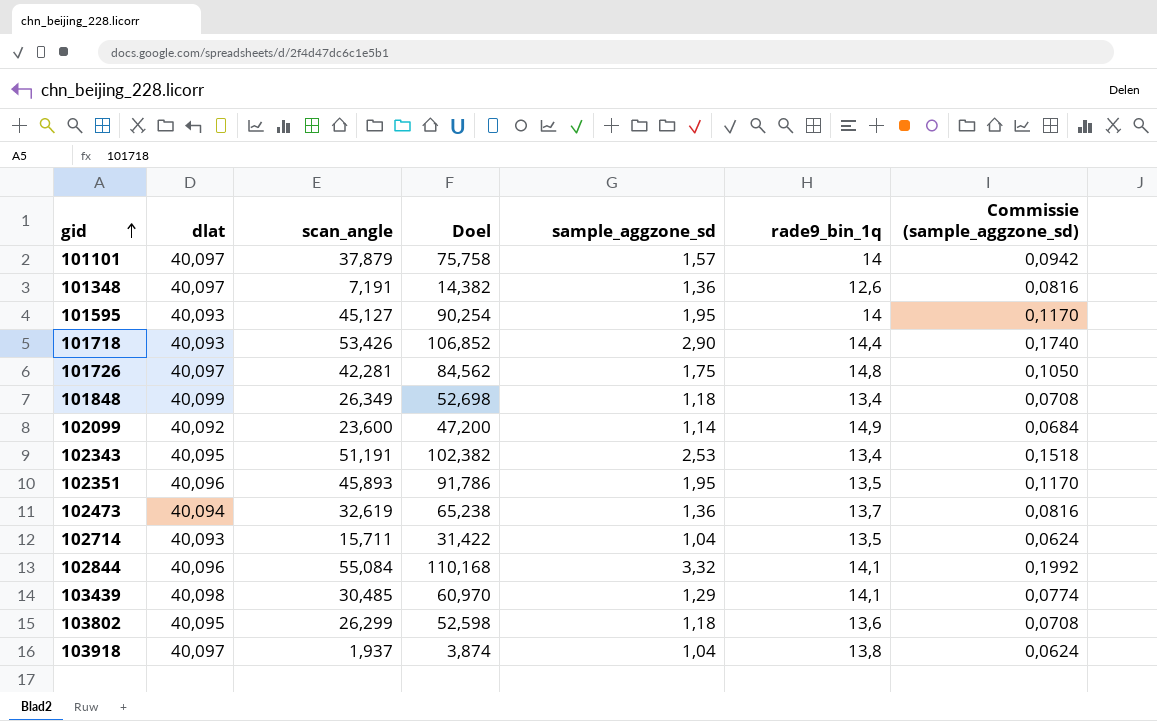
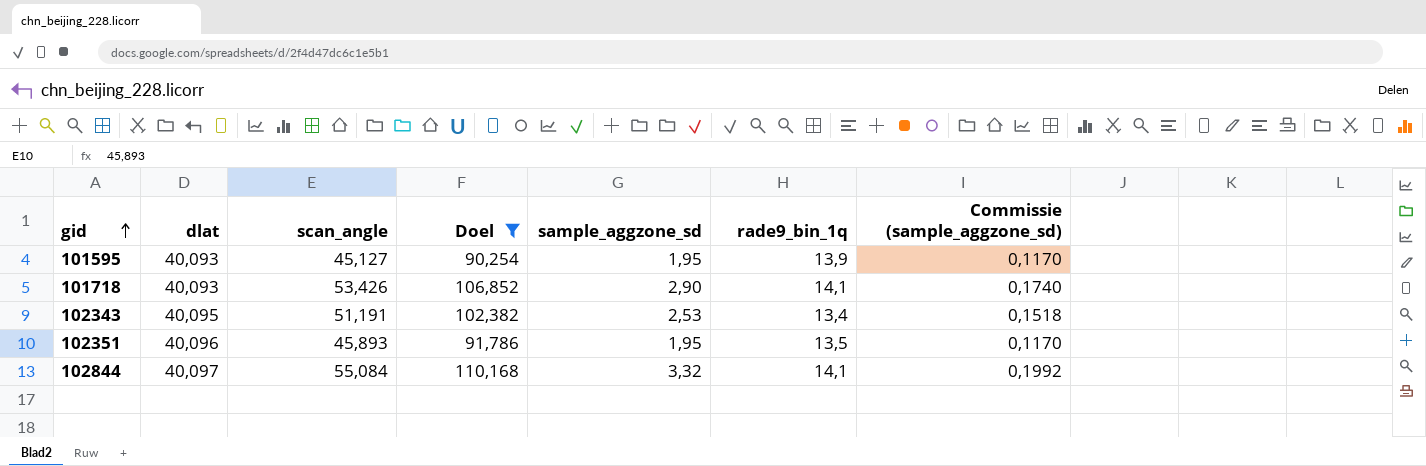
filter: none -> Doel >= 90,254
101595 | rade9_bin_1q: 14 -> 13,9
101718 | rade9_bin_1q: 14,4 -> 14,1
102844 | dlat: 40,096 -> 40,097

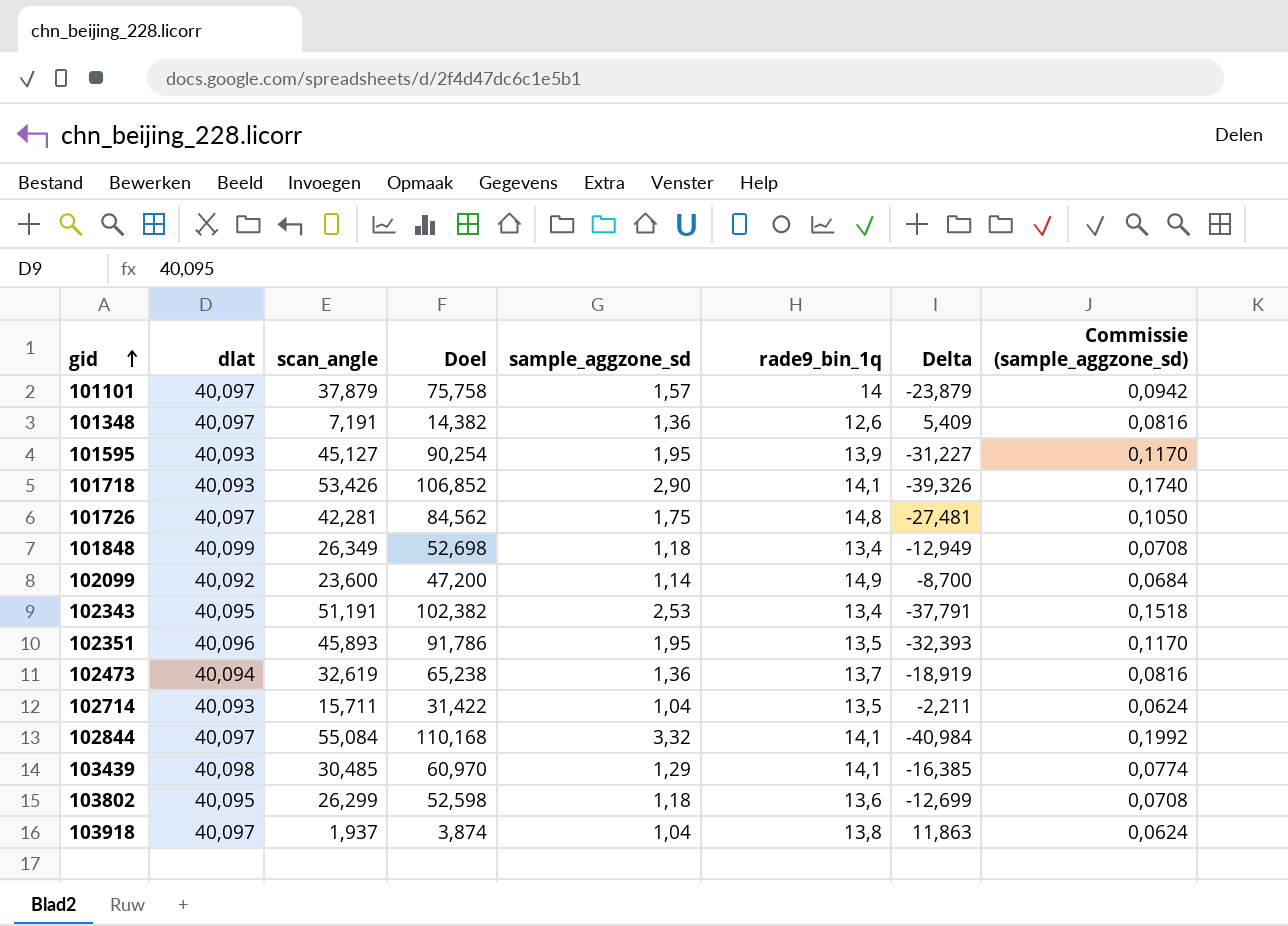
filter: Doel >= 90,254 -> none
column Delta | formula: none -> [rade9_bin_1q] - [scan_angle]

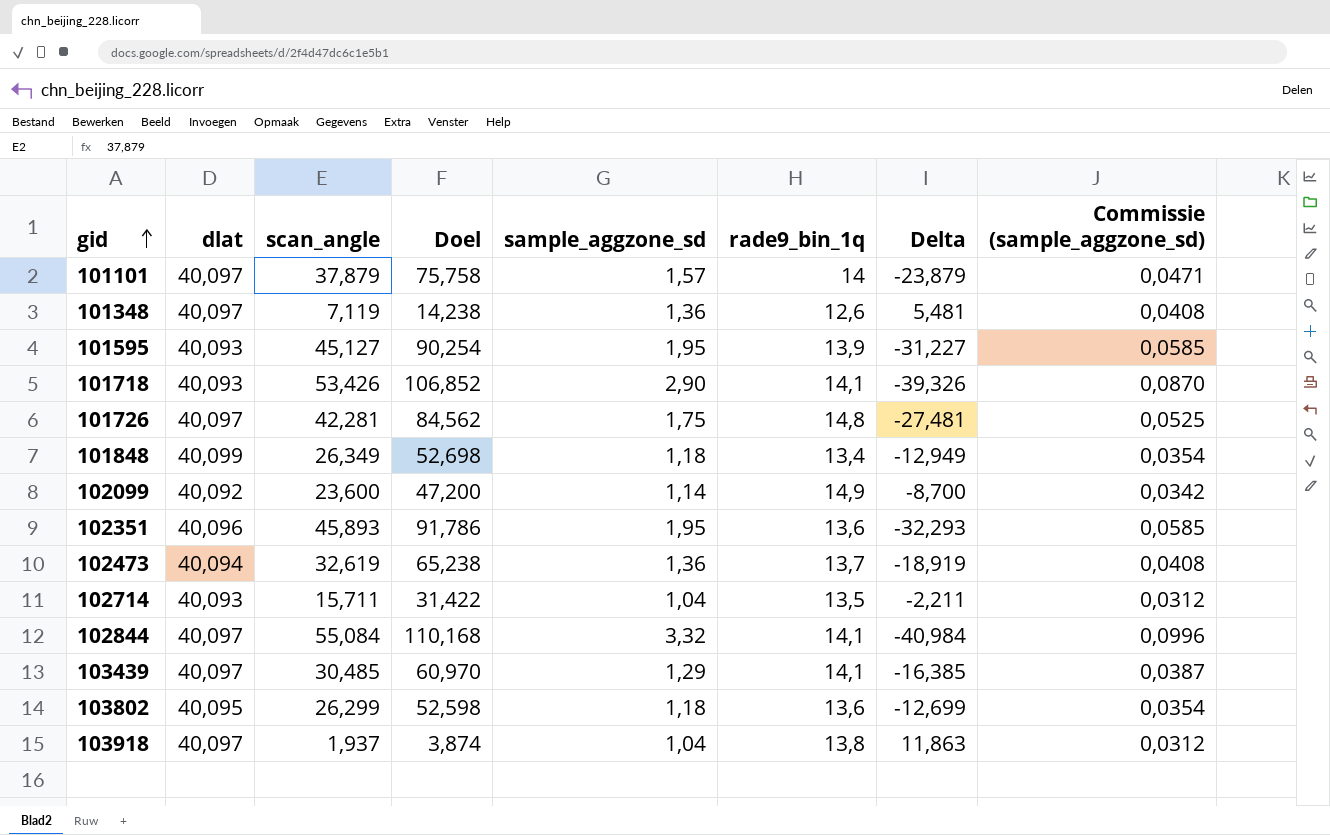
column Commissie (sample_aggzone_sd) | formula: [sample_aggzone_sd] * 0,06 -> [sample_aggzone_sd] * 0,03
row 102343: 40,095 | 51,191 | 102,382 | 2,53 | 13,4 | -37,791 | 0,1518 -> none
101348 | scan_angle: 7,191 -> 7,119
101348 | Doel: 14,382 -> 14,238
101348 | Delta: 5,409 -> 5,481
102351 | rade9_bin_1q: 13,5 -> 13,6
102351 | Delta: -32,393 -> -32,293
103439 | dlat: 40,098 -> 40,097

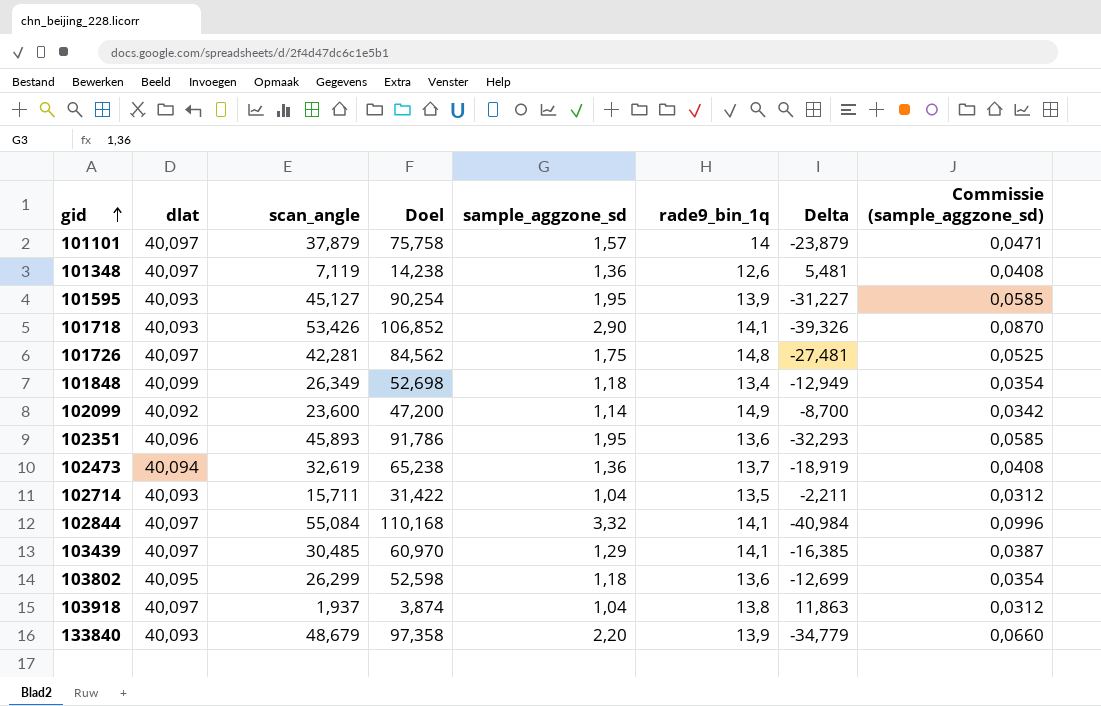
row 133840: none -> 40,093 | 48,679 | 97,358 | 2,20 | 13,9 | -34,779 | 0,0660

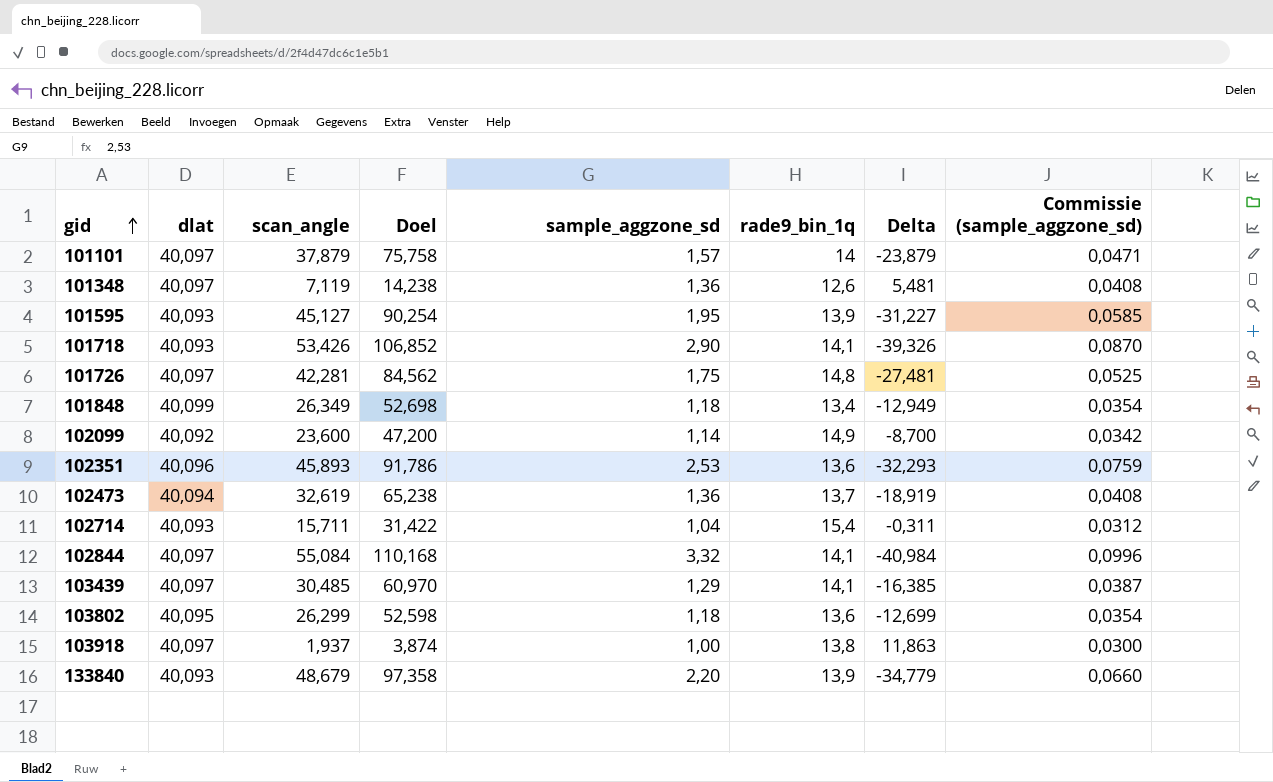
102351 | sample_aggzone_sd: 1,95 -> 2,53
102351 | Commissie (sample_aggzone_sd): 0,0585 -> 0,0759
102714 | rade9_bin_1q: 13,5 -> 15,4
102714 | Delta: -2,211 -> -0,311
103918 | sample_aggzone_sd: 1,04 -> 1,00
103918 | Commissie (sample_aggzone_sd): 0,0312 -> 0,0300

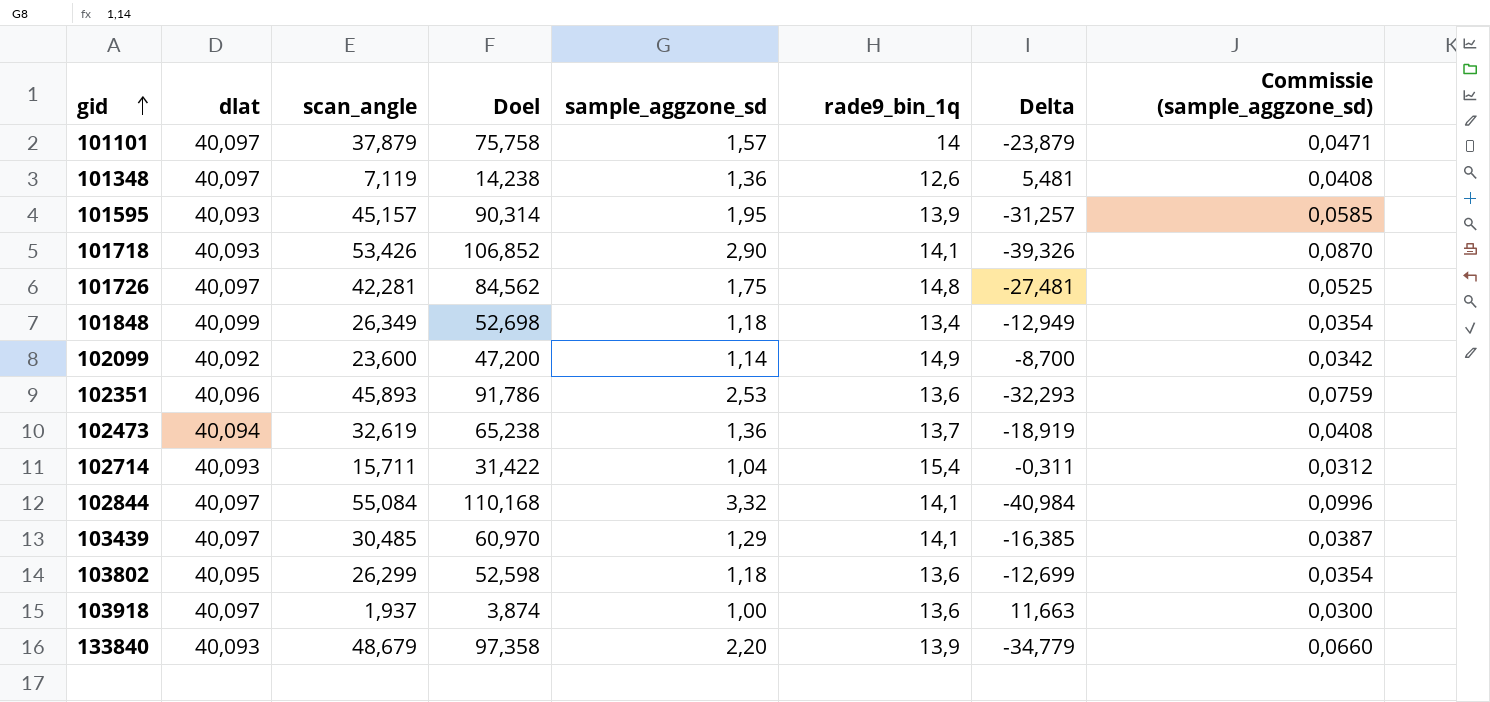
101595 | scan_angle: 45,127 -> 45,157
101595 | Doel: 90,254 -> 90,314
101595 | Delta: -31,227 -> -31,257
103918 | rade9_bin_1q: 13,8 -> 13,6
103918 | Delta: 11,863 -> 11,663

